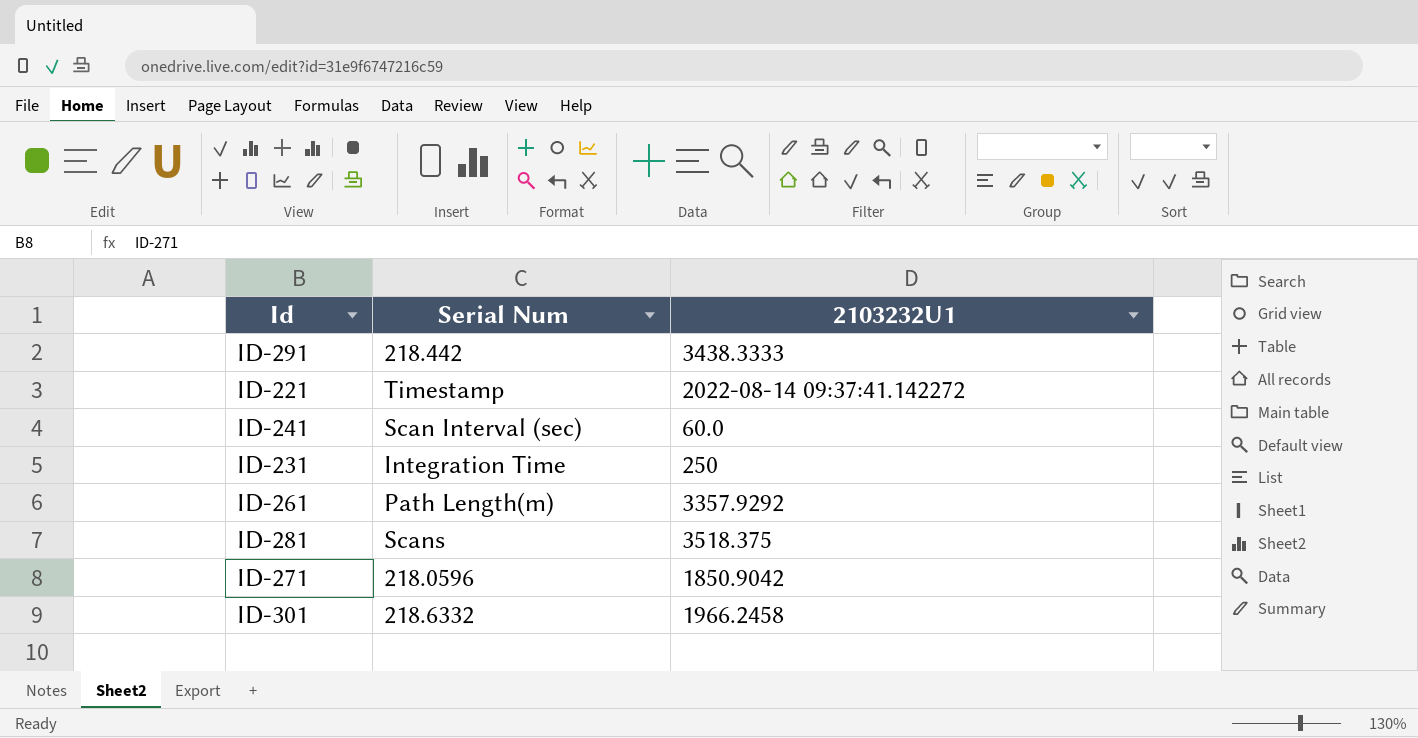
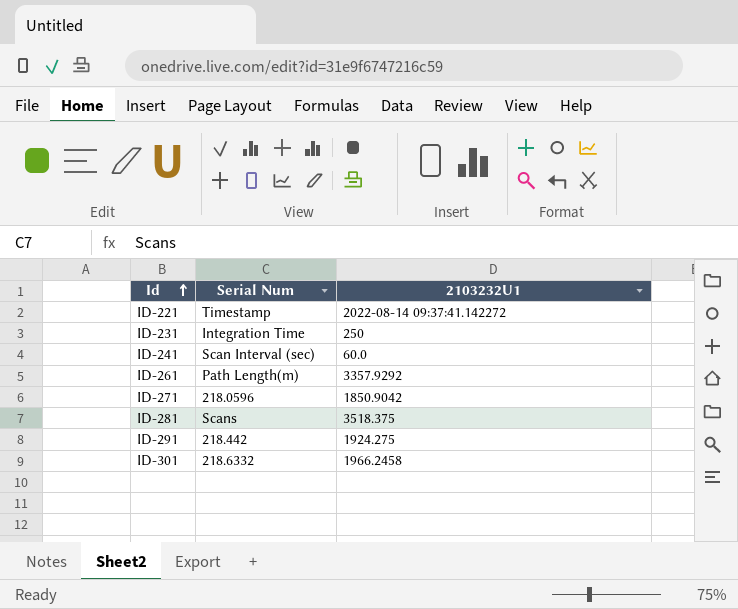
row order: none -> Id ascending
ID-291 | 2103232U1: 3438.3333 -> 1924.275

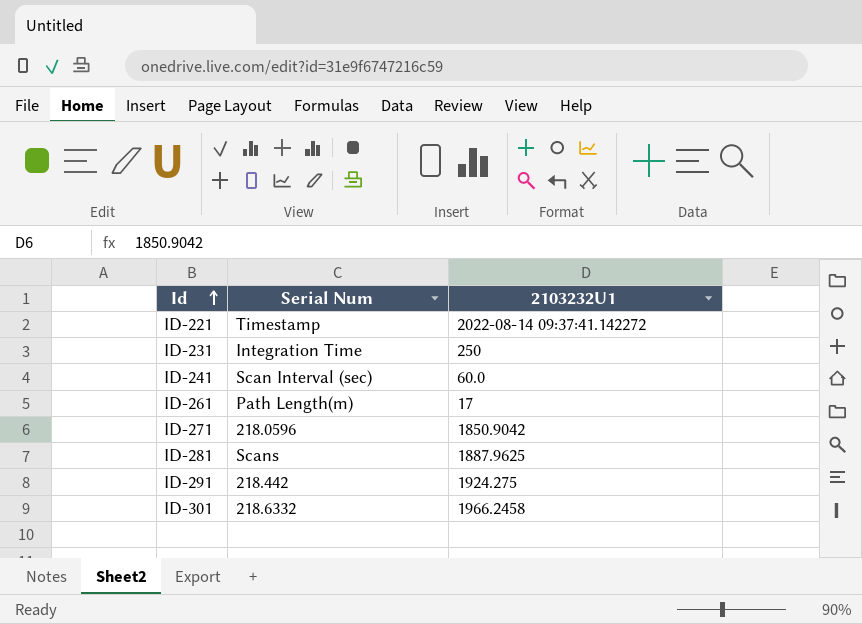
ID-261 | 2103232U1: 3357.9292 -> 17
ID-281 | 2103232U1: 3518.375 -> 1887.9625

